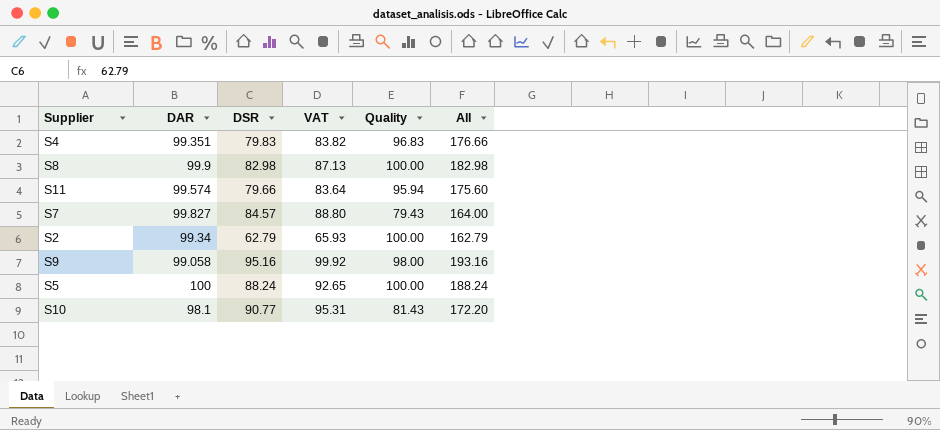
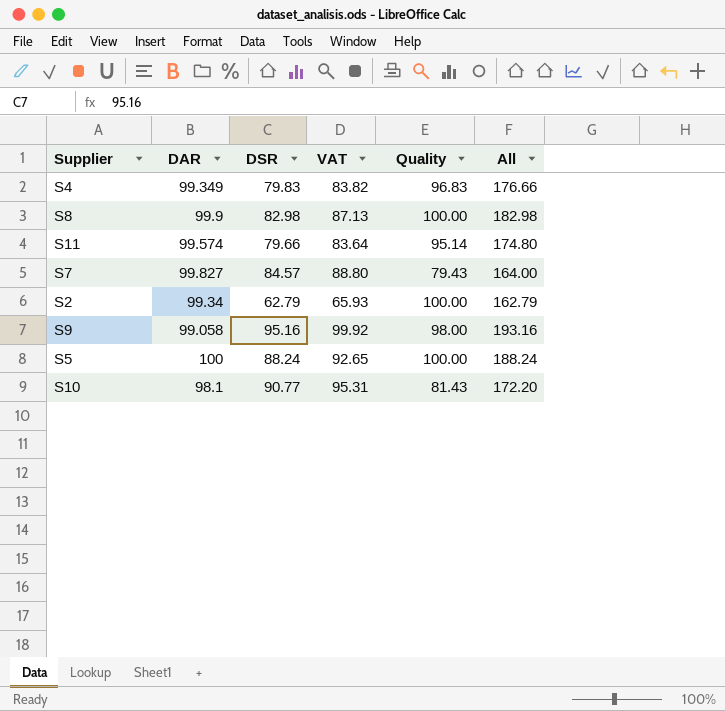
S4 | DAR: 99.351 -> 99.349
S11 | Quality: 95.94 -> 95.14
S11 | All: 175.60 -> 174.80

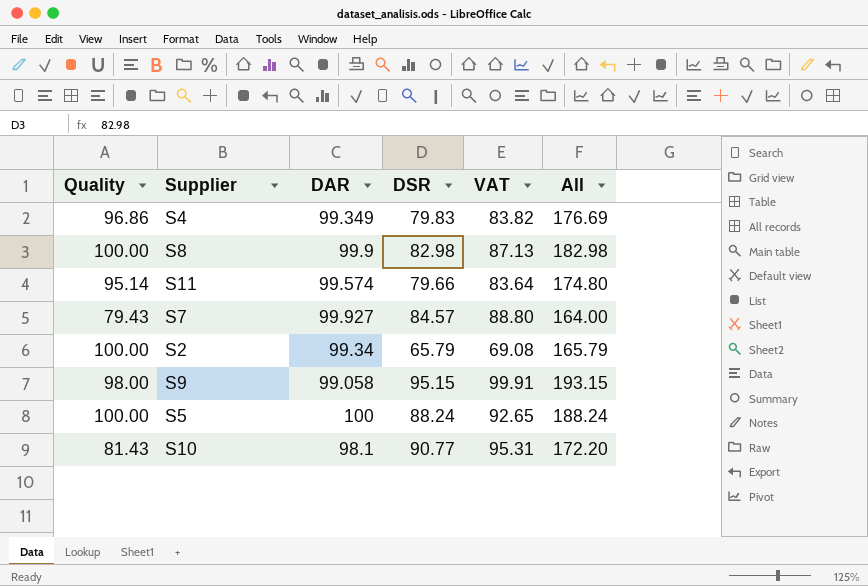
column Quality | position: 5 -> 1
S4 | Quality: 96.83 -> 96.86
S4 | All: 176.66 -> 176.69
S7 | DAR: 99.827 -> 99.927
S2 | DSR: 62.79 -> 65.79
S2 | VAT: 65.93 -> 69.08
S2 | All: 162.79 -> 165.79
S9 | DSR: 95.16 -> 95.15
S9 | VAT: 99.92 -> 99.91
S9 | All: 193.16 -> 193.15

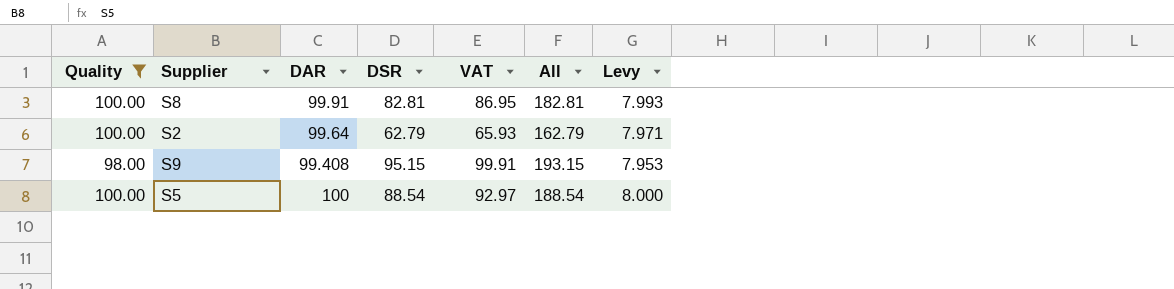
filter: none -> Quality >= 98.00
column Levy | formula: none -> [DAR] * 0.08
S8 | DAR: 99.9 -> 99.91
S8 | DSR: 82.98 -> 82.81
S8 | VAT: 87.13 -> 86.95
S8 | All: 182.98 -> 182.81
S2 | DAR: 99.34 -> 99.64
S2 | DSR: 65.79 -> 62.79
S2 | VAT: 69.08 -> 65.93
S2 | All: 165.79 -> 162.79
S9 | DAR: 99.058 -> 99.408
S5 | DSR: 88.24 -> 88.54
S5 | VAT: 92.65 -> 92.97
S5 | All: 188.24 -> 188.54

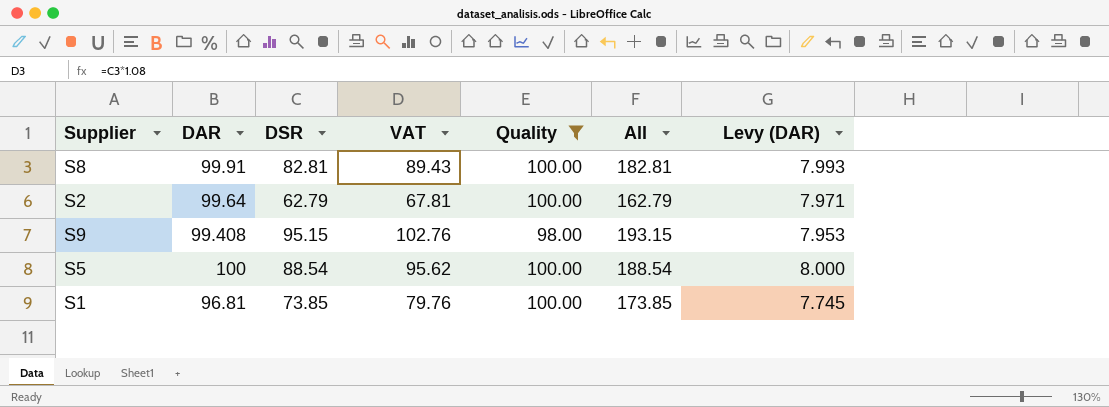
column VAT | formula: [DSR] * 1.05 -> [DSR] * 1.08
column Quality | position: 1 -> 5
column name: Levy -> Levy (DAR)
row S1: none -> 96.81 | 73.85 | 79.76 | 100.00 | 173.85 | 7.745

